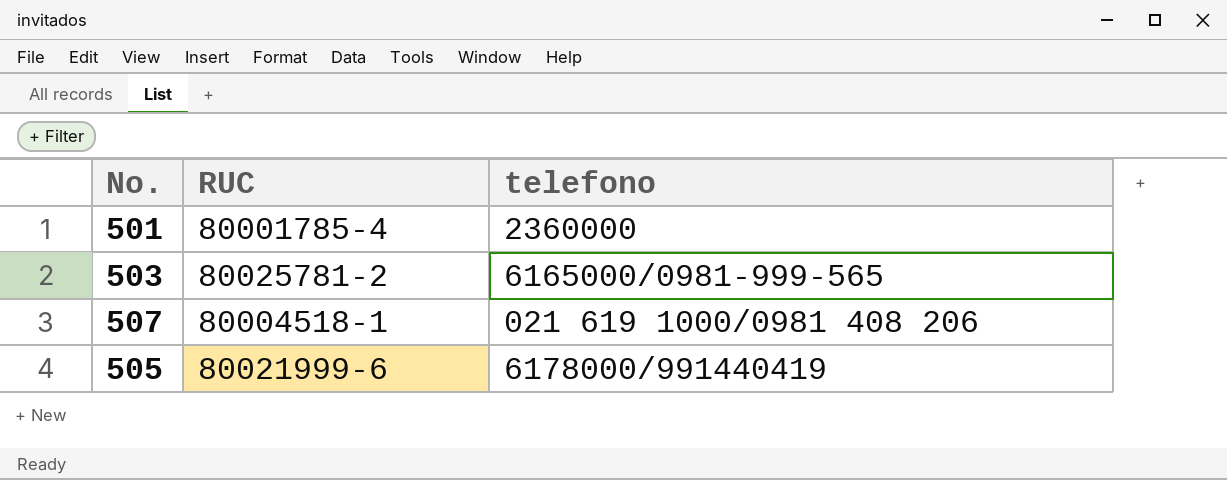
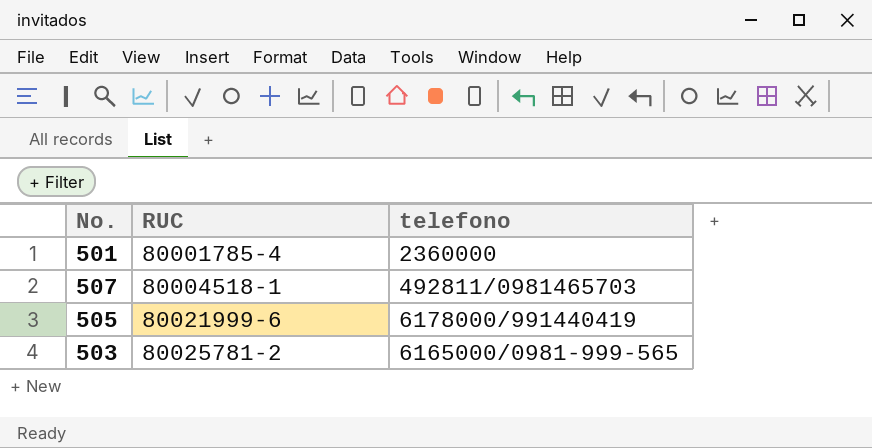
row order: none -> RUC ascending
507 | telefono: 021 619 1000/0981 408 206 -> 492811/0981465703

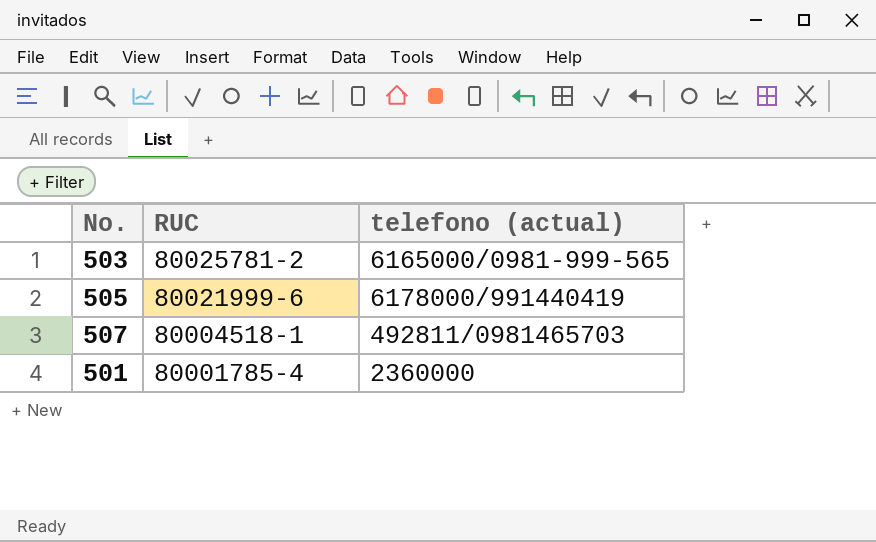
row order: RUC ascending -> RUC descending
column name: telefono -> telefono (actual)

